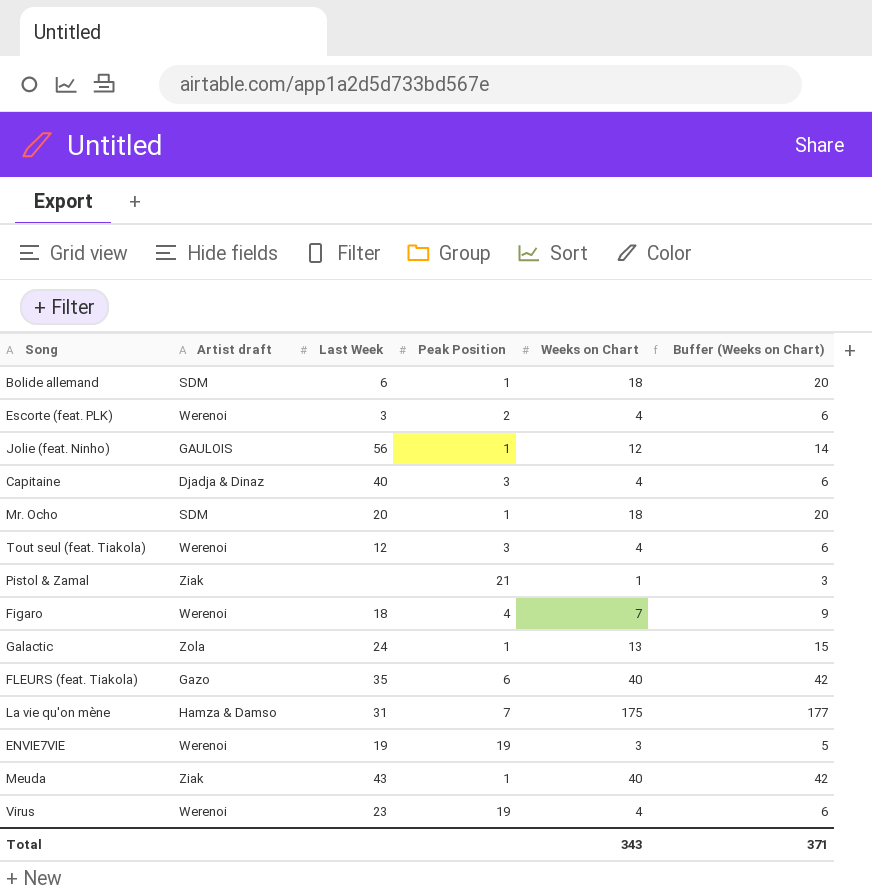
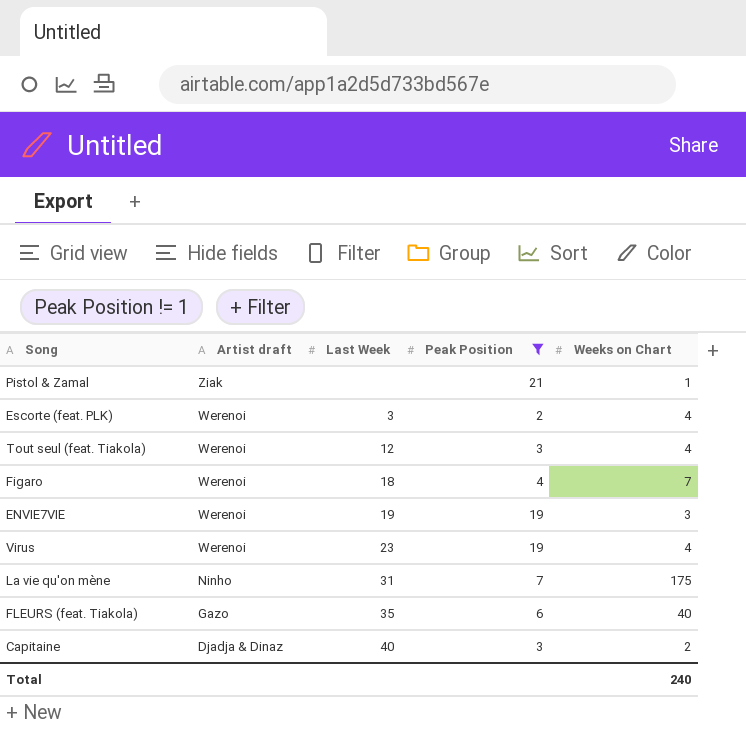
filter: none -> Peak Position != 1
row order: none -> Artist draft descending
column Buffer (Weeks on Chart) | formula: [Weeks on Chart] + 2 -> none
La vie qu'on mène | Artist draft: Hamza & Damso -> Ninho
Capitaine | Weeks on Chart: 4 -> 2
Total | Weeks on Chart: 343 -> 240

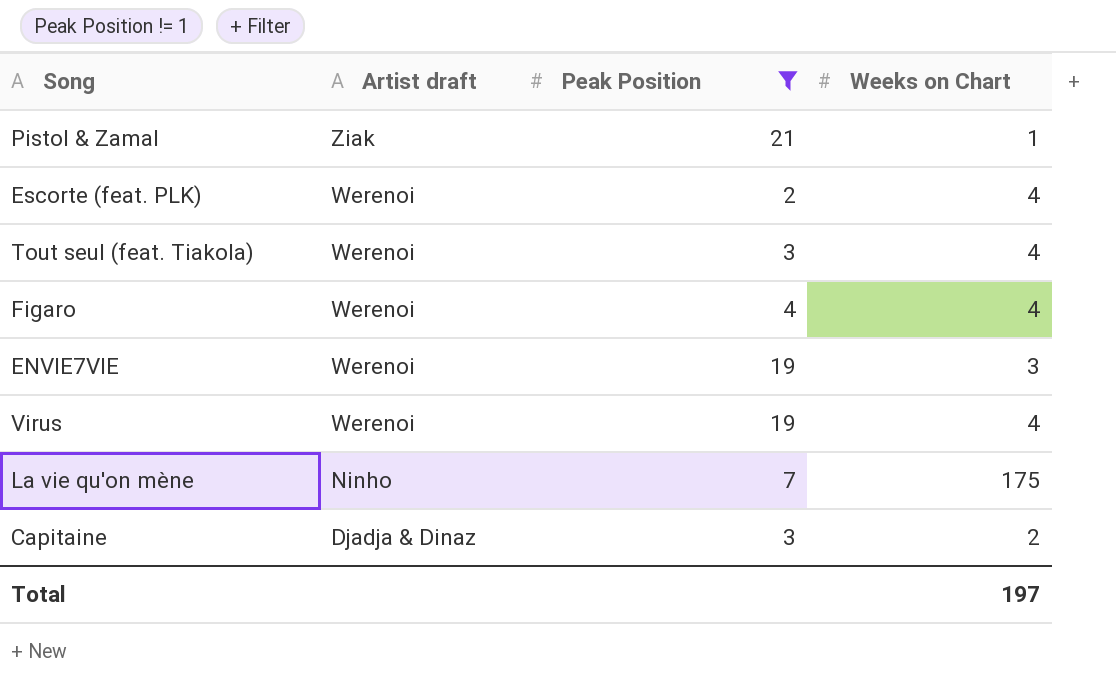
column Last Week | position: 3 -> none
row FLEURS (feat. Tiakola): Gazo | 35 | 6 | 40 -> none
Figaro | Weeks on Chart: 7 -> 4
Total | Weeks on Chart: 240 -> 197

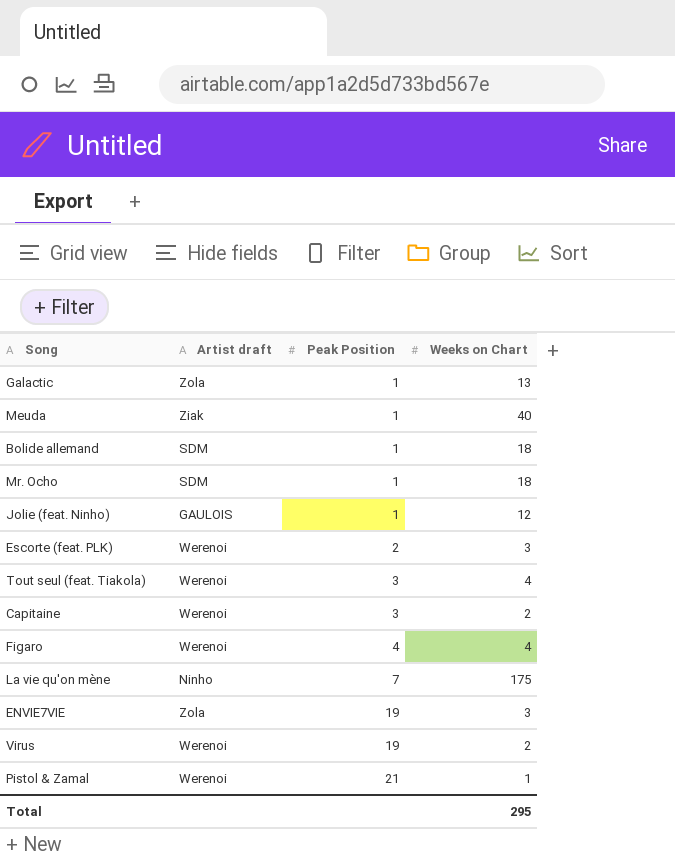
filter: Peak Position != 1 -> none
row order: Artist draft descending -> Peak Position ascending
Escorte (feat. PLK) | Weeks on Chart: 4 -> 3
Capitaine | Artist draft: Djadja & Dinaz -> Werenoi
ENVIE7VIE | Artist draft: Werenoi -> Zola
Virus | Weeks on Chart: 4 -> 2
Pistol & Zamal | Artist draft: Ziak -> Werenoi
Total | Weeks on Chart: 197 -> 295

